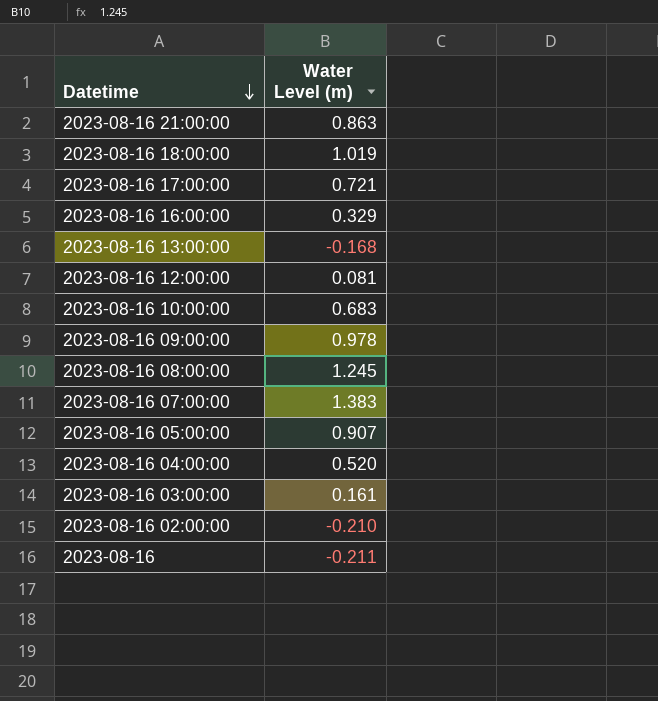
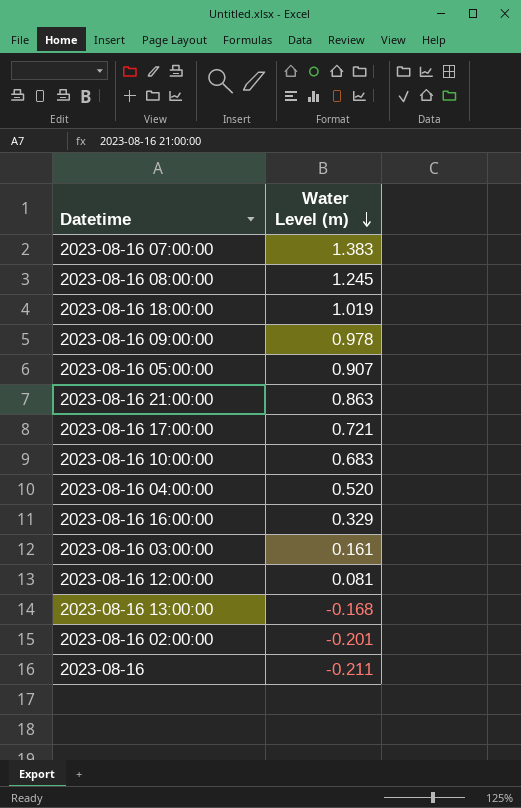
row order: Datetime descending -> Water Level (m) descending
2023-08-16 02:00:00 | Water Level (m): -0.210 -> -0.201

